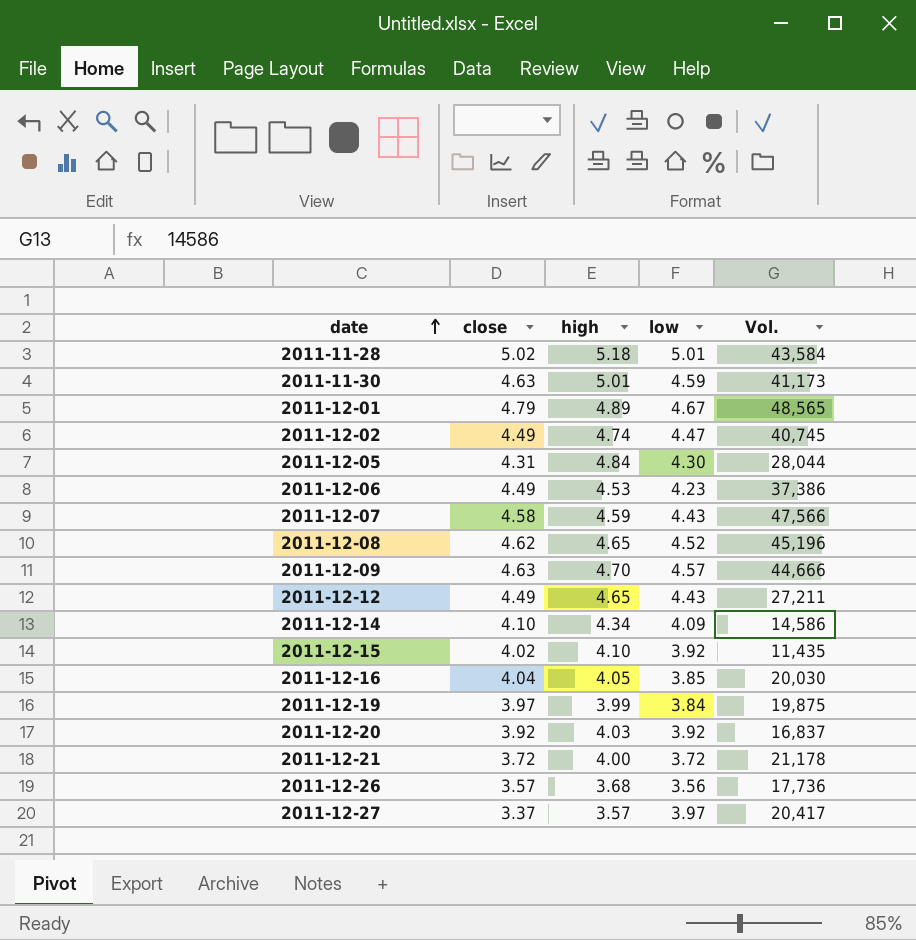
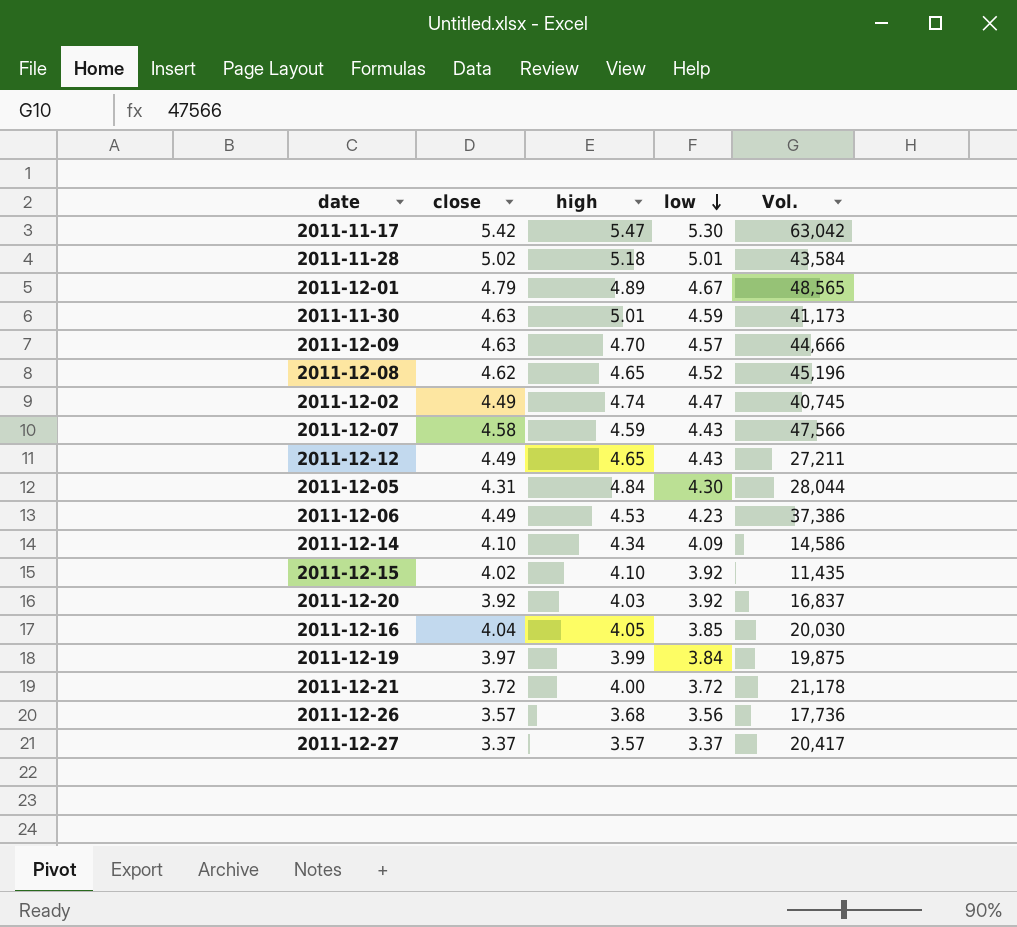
row order: date ascending -> low descending
row 2011-11-17: none -> 5.42 | 5.47 | 5.30 | 63,042
2011-12-27 | low: 3.97 -> 3.37

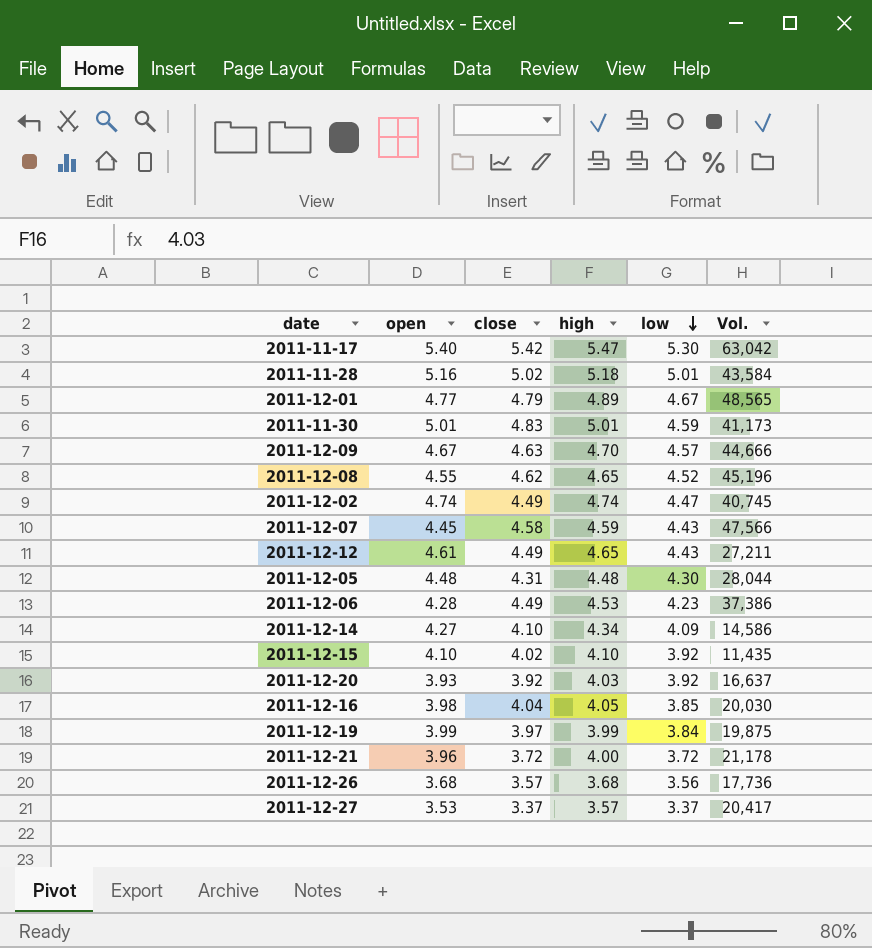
column open | position: none -> 2
2011-11-30 | close: 4.63 -> 4.83
2011-12-05 | high: 4.84 -> 4.48
2011-12-20 | Vol.: 16,837 -> 16,637

